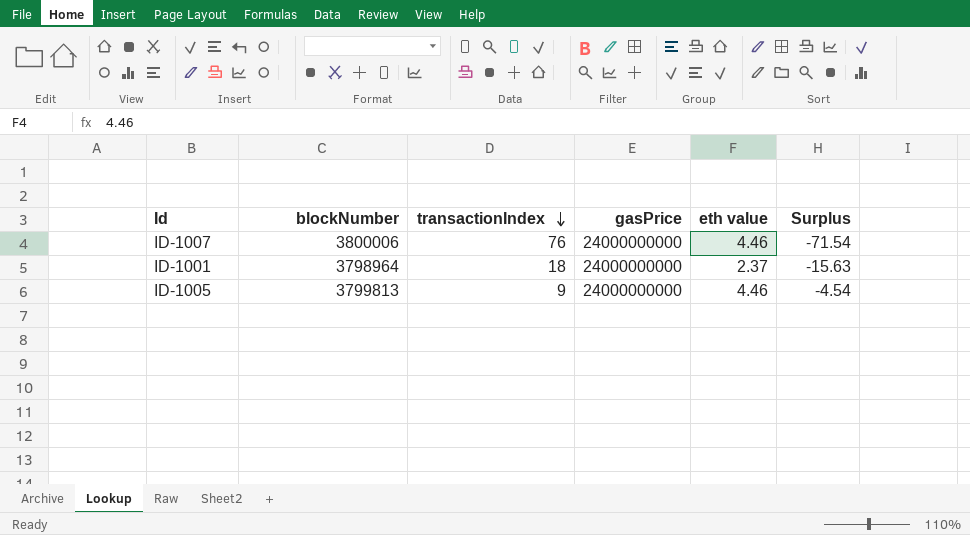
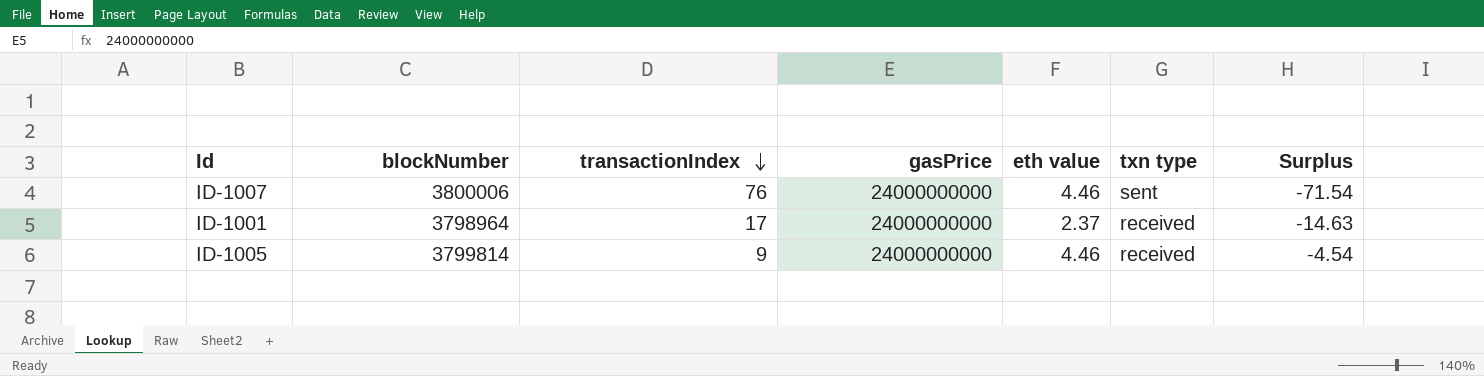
column txn type | position: none -> 6
ID-1001 | transactionIndex: 18 -> 17
ID-1001 | Surplus: -15.63 -> -14.63
ID-1005 | blockNumber: 3799813 -> 3799814

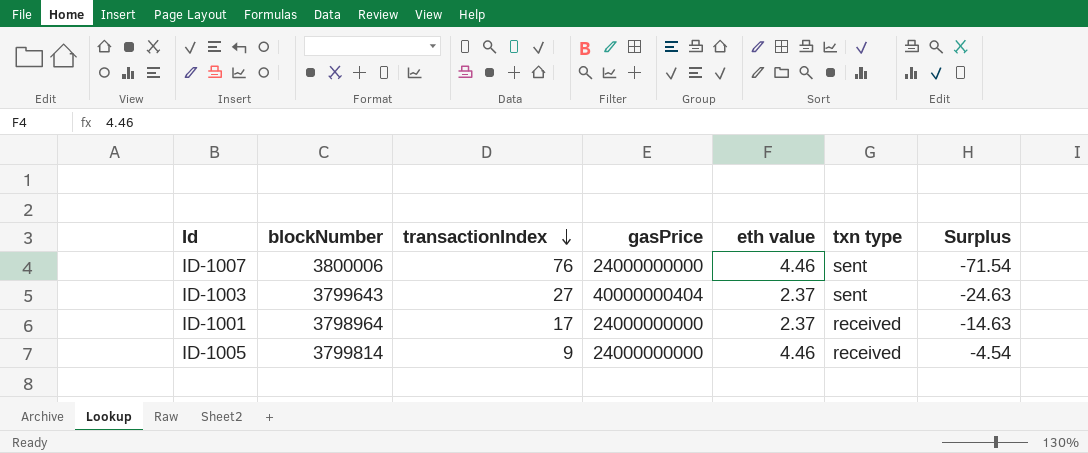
row ID-1003: none -> 3799643 | 27 | 40000000404 | 2.37 | sent | -24.63

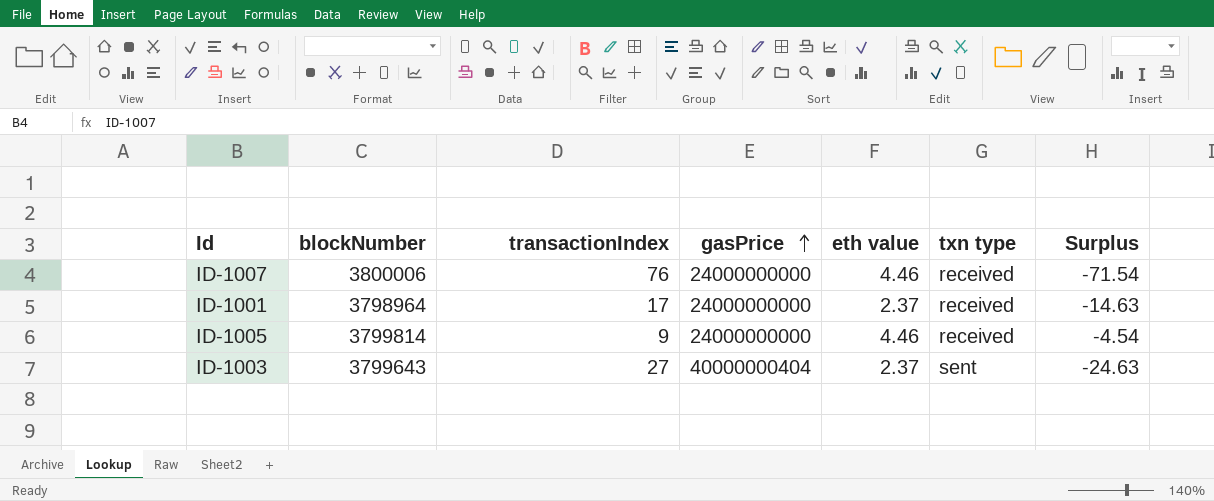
row order: transactionIndex descending -> gasPrice ascending
ID-1007 | txn type: sent -> received

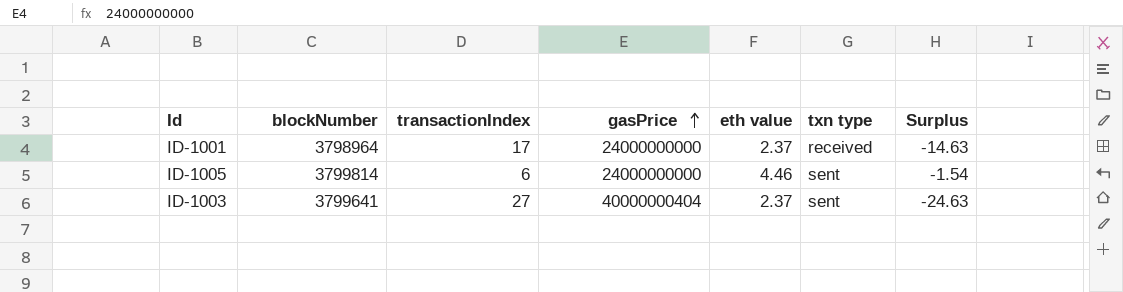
row ID-1007: 3800006 | 76 | 24000000000 | 4.46 | received | -71.54 -> none
ID-1005 | transactionIndex: 9 -> 6
ID-1005 | txn type: received -> sent
ID-1005 | Surplus: -4.54 -> -1.54
ID-1003 | blockNumber: 3799643 -> 3799641

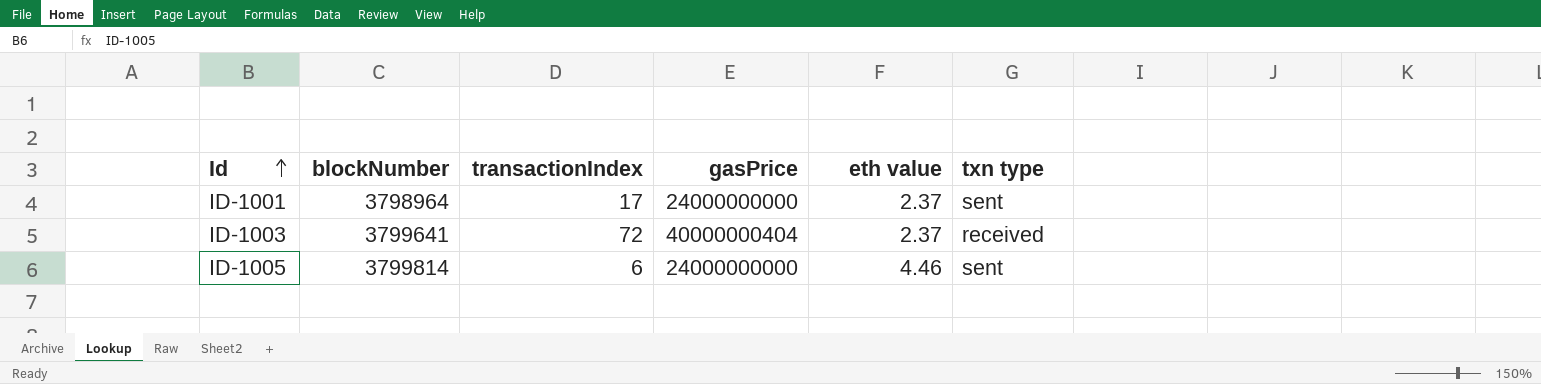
row order: gasPrice ascending -> Id ascending
column Surplus | formula: [eth value] - [transactionIndex] -> none
ID-1001 | txn type: received -> sent
ID-1003 | transactionIndex: 27 -> 72
ID-1003 | txn type: sent -> received

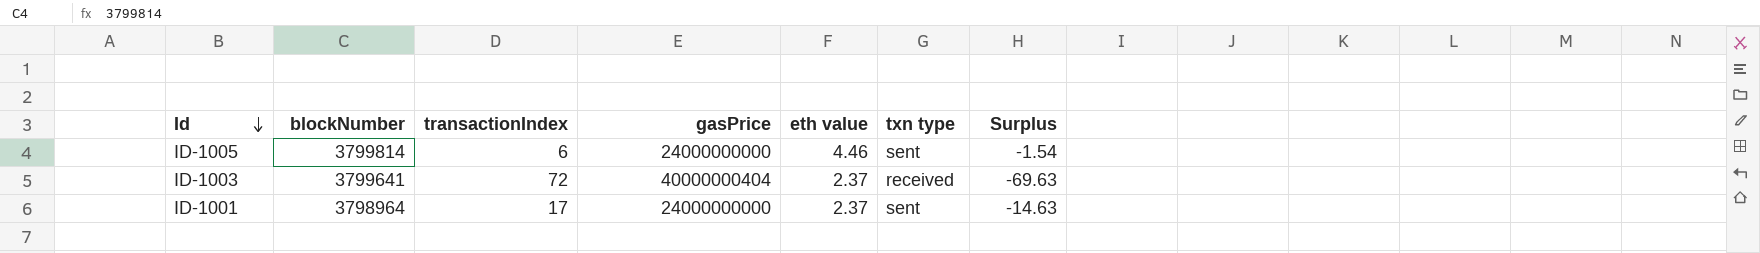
row order: Id ascending -> Id descending
column Surplus | formula: none -> [eth value] - [transactionIndex]

